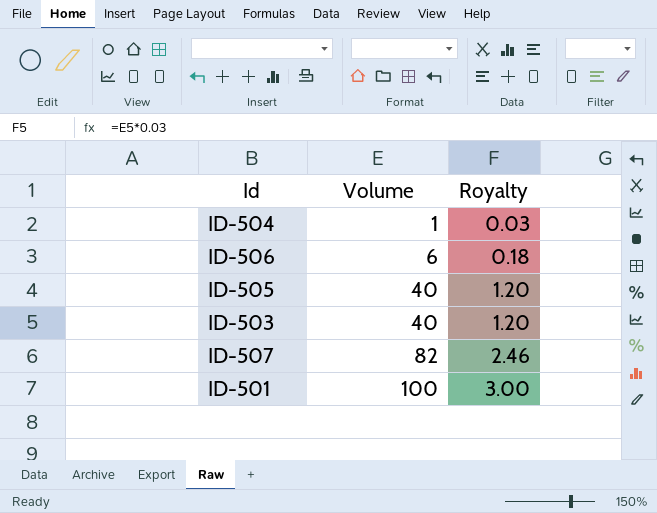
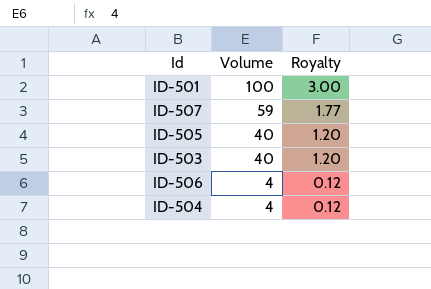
row order: Volume ascending -> Volume descending
ID-507 | Volume: 82 -> 59
ID-507 | Royalty: 2.46 -> 1.77
ID-506 | Volume: 6 -> 4
ID-506 | Royalty: 0.18 -> 0.12
ID-504 | Volume: 1 -> 4
ID-504 | Royalty: 0.03 -> 0.12

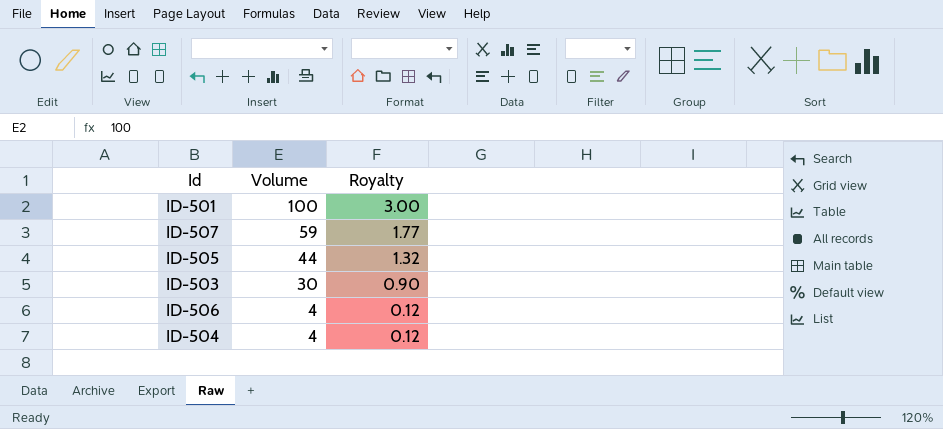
ID-505 | Volume: 40 -> 44
ID-505 | Royalty: 1.20 -> 1.32
ID-503 | Volume: 40 -> 30
ID-503 | Royalty: 1.20 -> 0.90

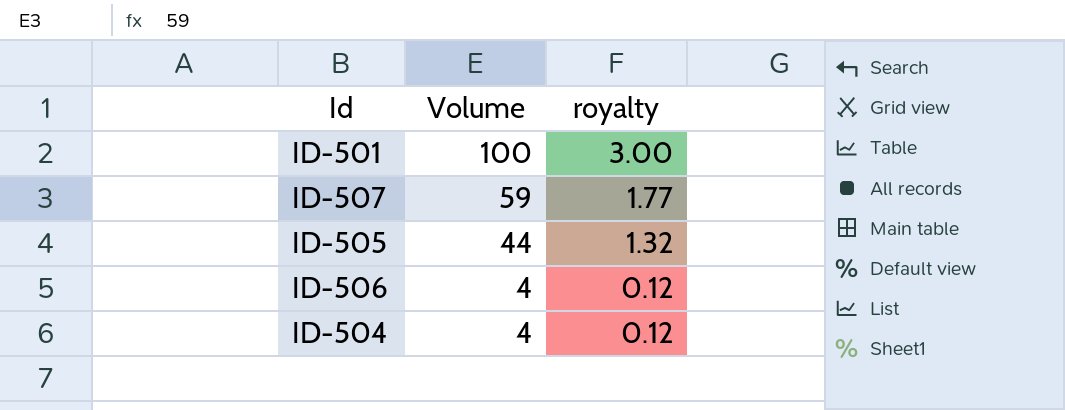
column name: Royalty -> royalty
row ID-503: 30 | 0.90 -> none

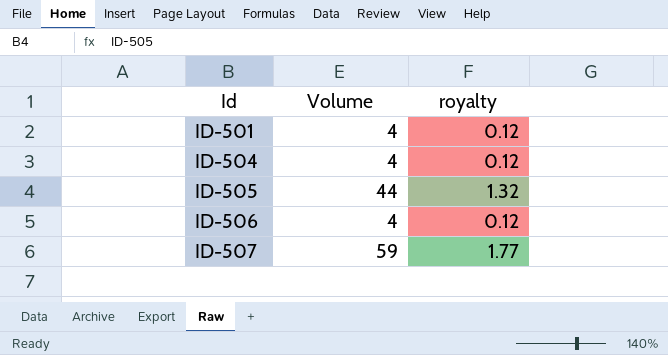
row order: Volume descending -> Id ascending
ID-501 | Volume: 100 -> 4
ID-501 | royalty: 3.00 -> 0.12

